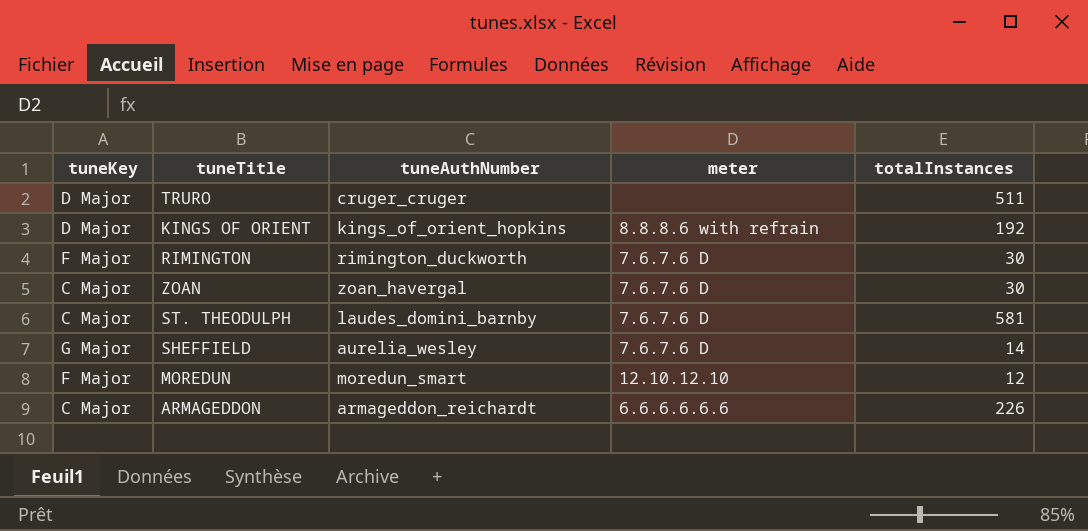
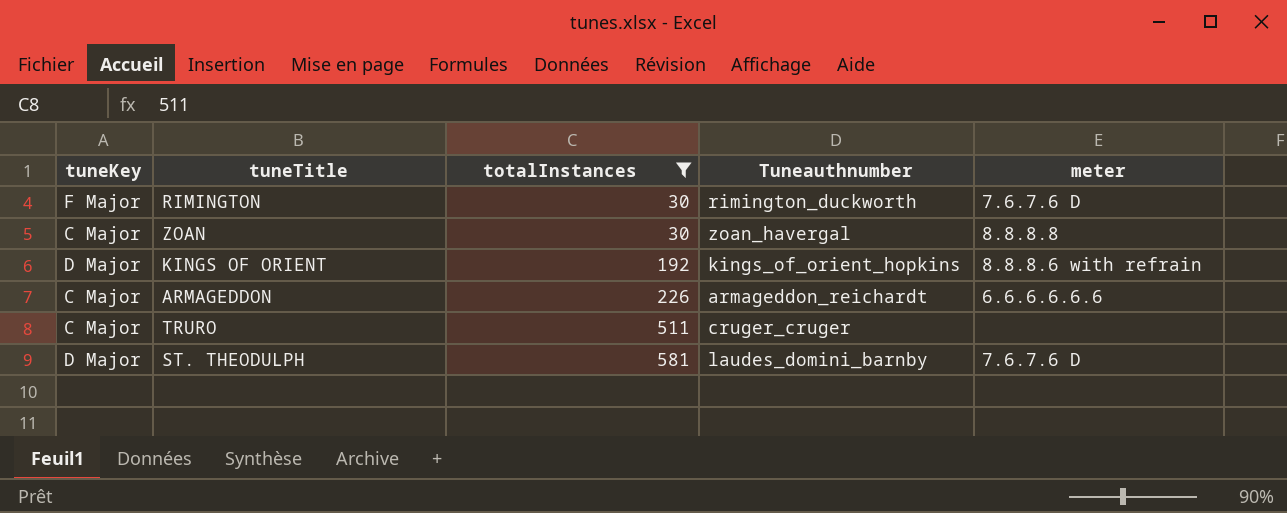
filter: none -> totalInstances >= 30
row order: none -> totalInstances ascending
column totalInstances | position: 5 -> 3
column name: tuneAuthNumber -> Tuneauthnumber
ZOAN | meter: 7.6.7.6 D -> 8.8.8.8
TRURO | tuneKey: D Major -> C Major
ST. THEODULPH | tuneKey: C Major -> D Major

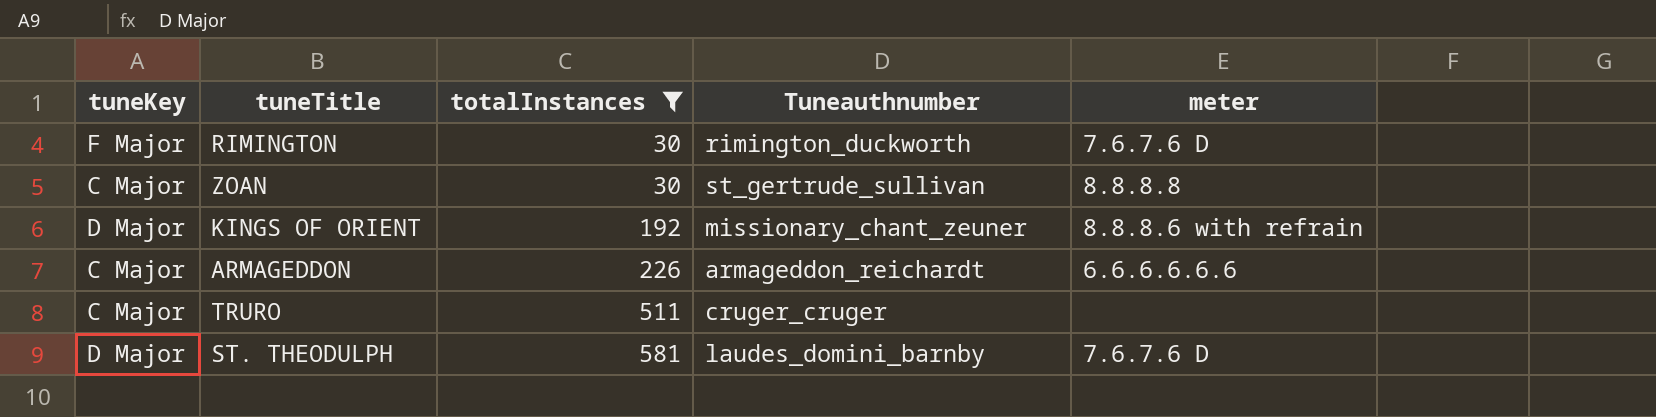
ZOAN | Tuneauthnumber: zoan_havergal -> st_gertrude_sullivan
KINGS OF ORIENT | Tuneauthnumber: kings_of_orient_hopkins -> missionary_chant_zeuner

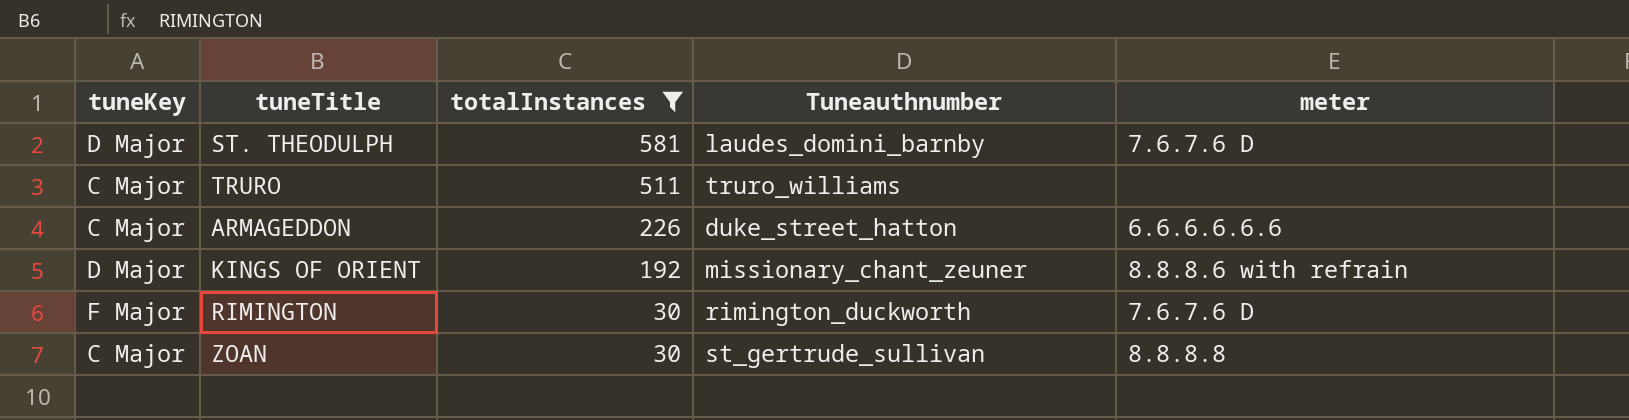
row order: totalInstances ascending -> totalInstances descending
TRURO | Tuneauthnumber: cruger_cruger -> truro_williams
ARMAGEDDON | Tuneauthnumber: armageddon_reichardt -> duke_street_hatton

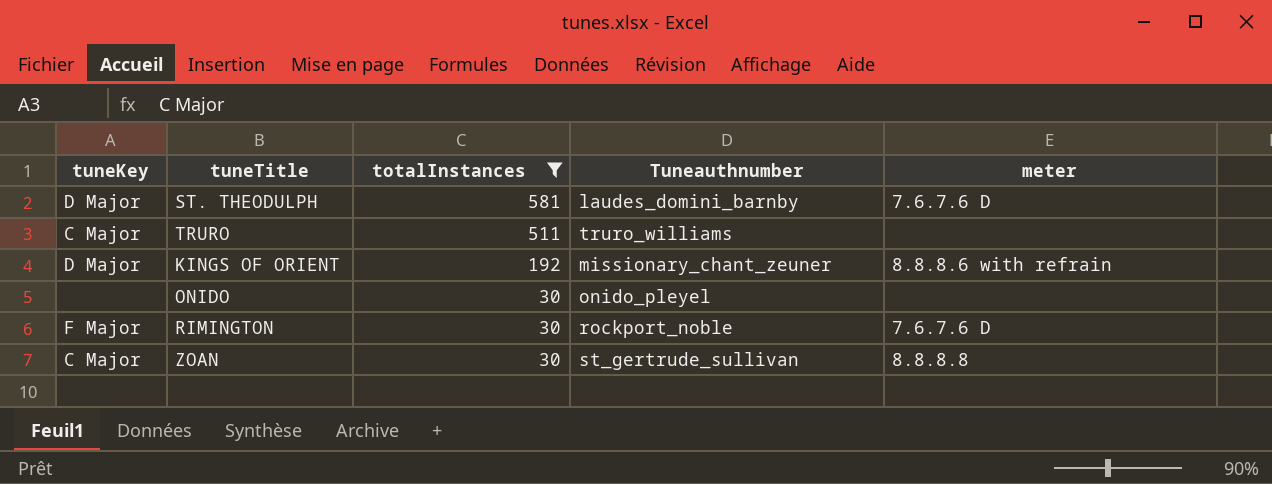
row ARMAGEDDON: C Major | 226 | duke_street_hatton | 6.6.6.6.6.6 -> none
row ONIDO: none -> none | 30 | onido_pleyel | none
RIMINGTON | Tuneauthnumber: rimington_duckworth -> rockport_noble

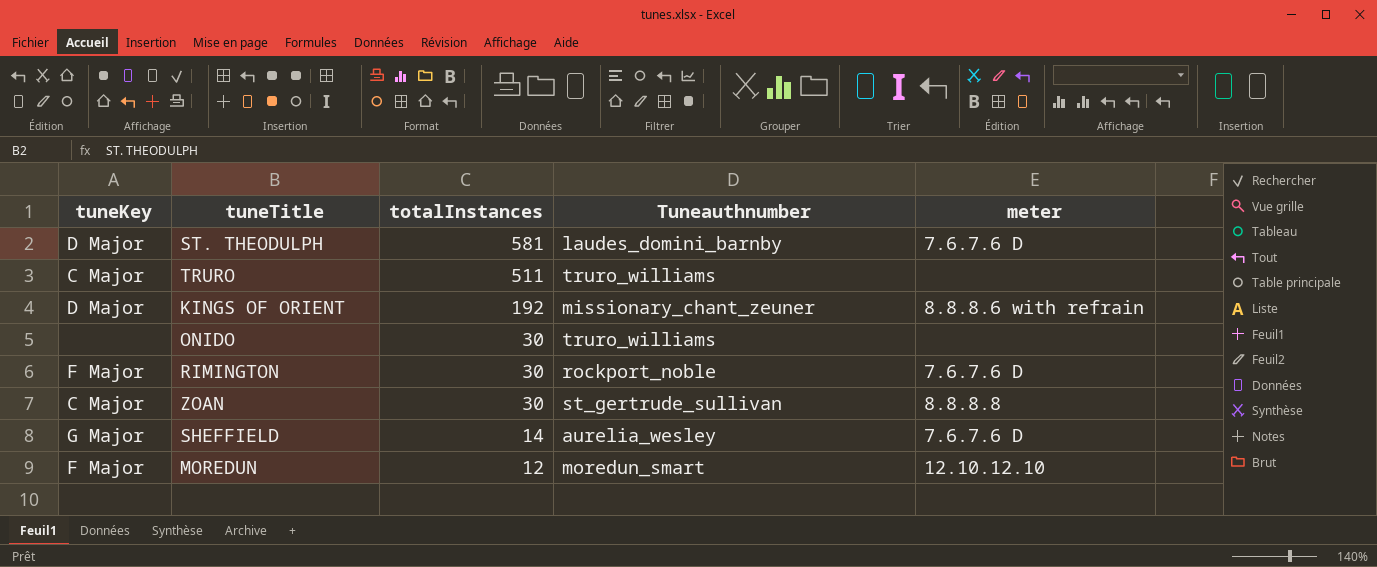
filter: totalInstances >= 30 -> none
ONIDO | Tuneauthnumber: onido_pleyel -> truro_williams

